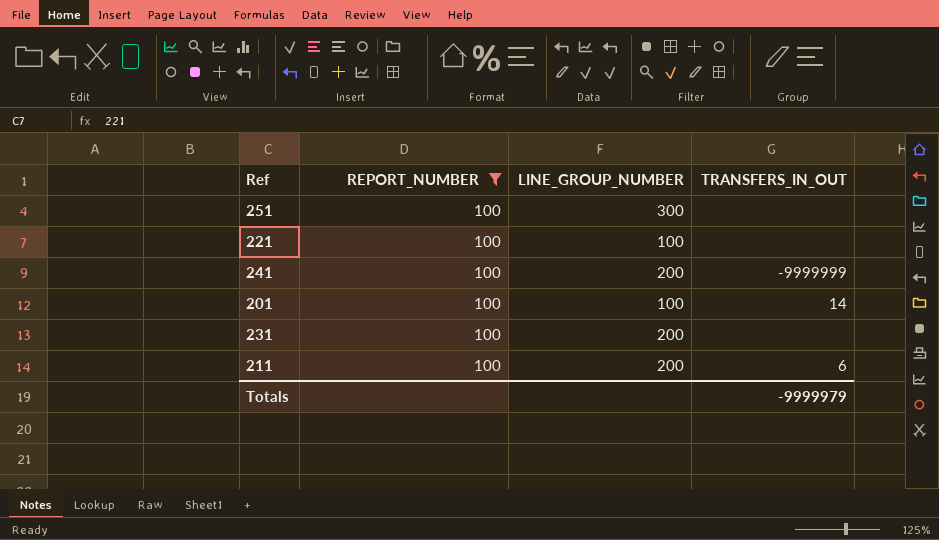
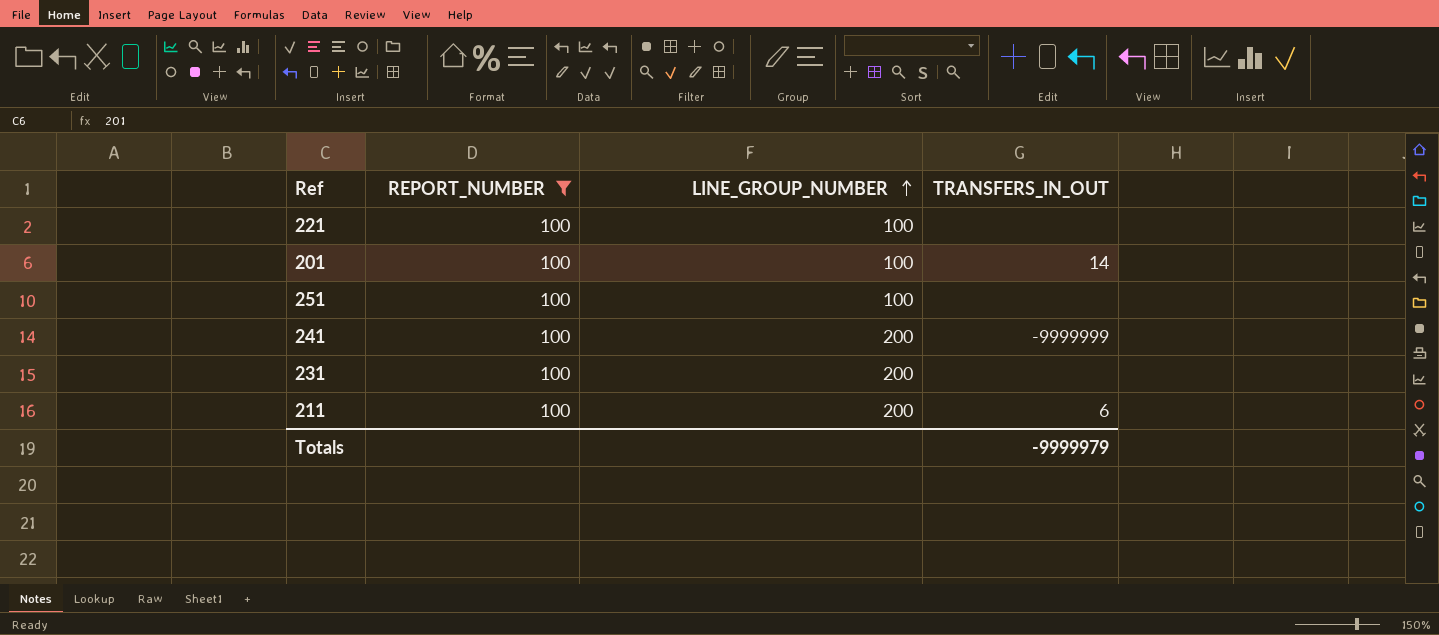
row order: none -> LINE_GROUP_NUMBER ascending
251 | LINE_GROUP_NUMBER: 300 -> 100

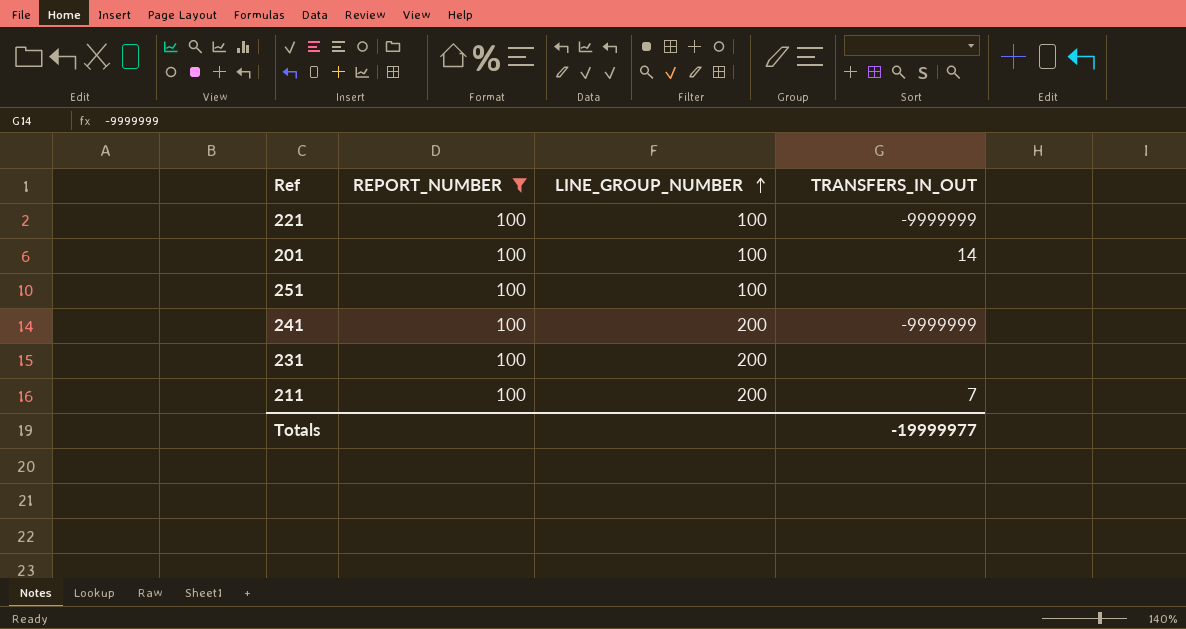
221 | TRANSFERS_IN_OUT: none -> -9999999
211 | TRANSFERS_IN_OUT: 6 -> 7
Totals | TRANSFERS_IN_OUT: -9999979 -> -19999977

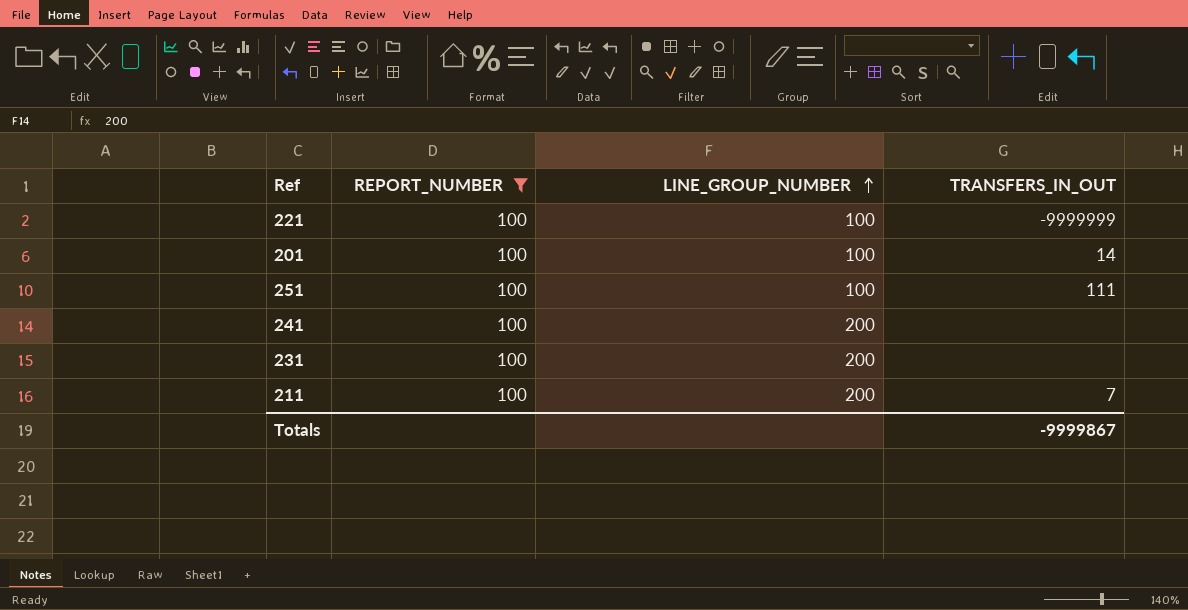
251 | TRANSFERS_IN_OUT: none -> 111
241 | TRANSFERS_IN_OUT: -9999999 -> none
Totals | TRANSFERS_IN_OUT: -19999977 -> -9999867

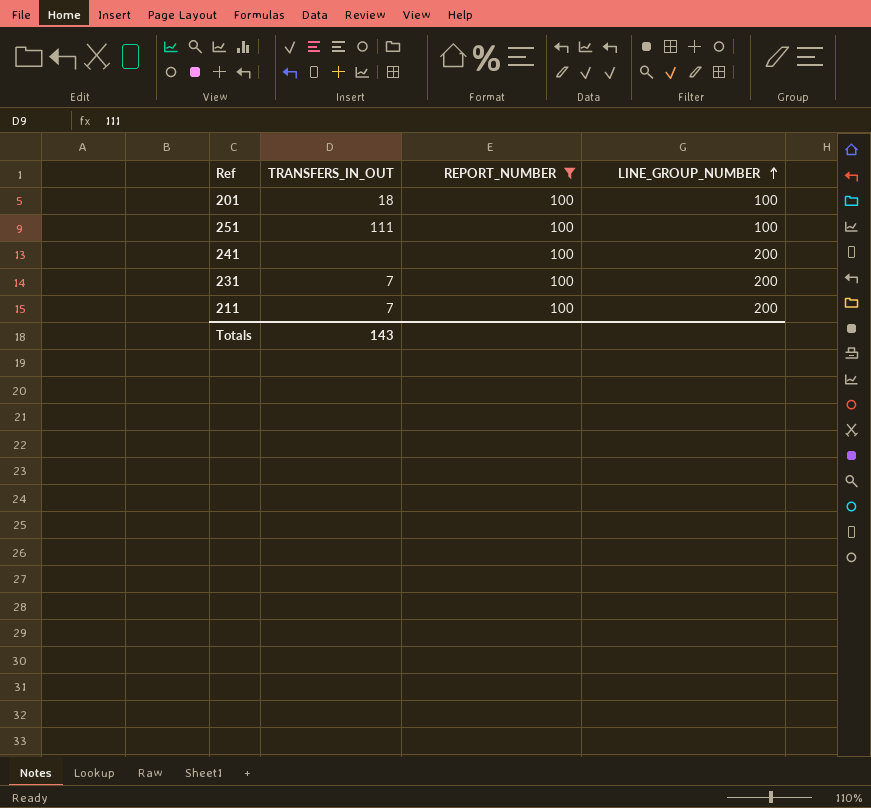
column TRANSFERS_IN_OUT | position: 4 -> 2
row 221: 100 | 100 | -9999999 -> none
201 | TRANSFERS_IN_OUT: 14 -> 18
231 | TRANSFERS_IN_OUT: none -> 7
Totals | TRANSFERS_IN_OUT: -9999867 -> 143

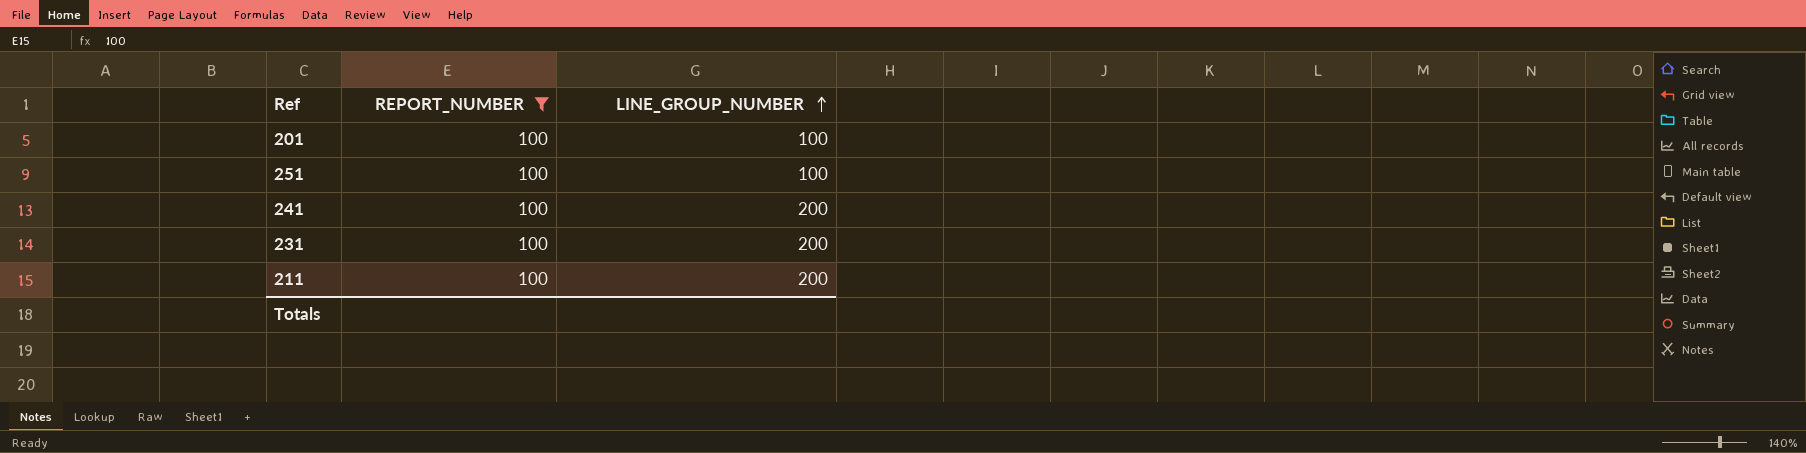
column TRANSFERS_IN_OUT | position: 2 -> none

